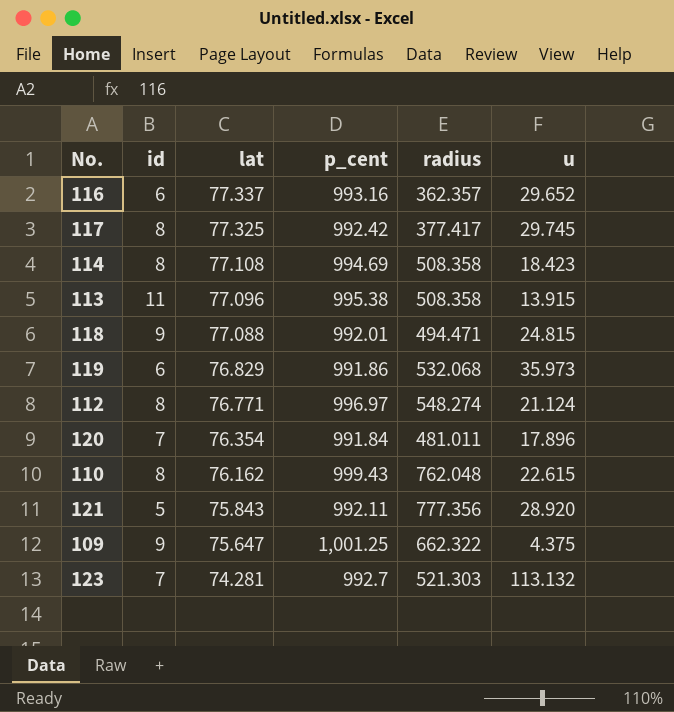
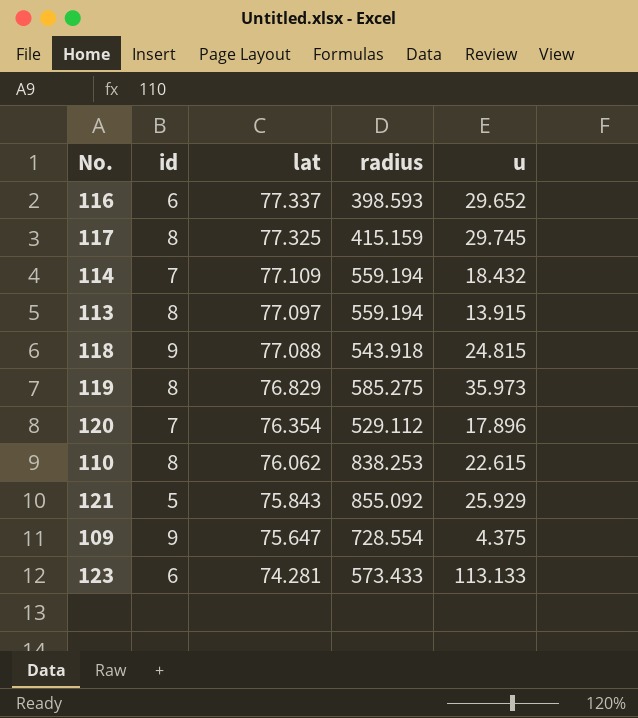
column p_cent | position: 4 -> none
row 112: 8 | 76.771 | 996.97 | 548.274 | 21.124 -> none
116 | radius: 362.357 -> 398.593
117 | radius: 377.417 -> 415.159
114 | id: 8 -> 7
114 | lat: 77.108 -> 77.109
114 | radius: 508.358 -> 559.194
114 | u: 18.423 -> 18.432
113 | id: 11 -> 8
113 | lat: 77.096 -> 77.097
113 | radius: 508.358 -> 559.194
118 | radius: 494.471 -> 543.918
119 | id: 6 -> 8
119 | radius: 532.068 -> 585.275
120 | radius: 481.011 -> 529.112
110 | lat: 76.162 -> 76.062
110 | radius: 762.048 -> 838.253
121 | radius: 777.356 -> 855.092
121 | u: 28.920 -> 25.929
109 | radius: 662.322 -> 728.554
123 | id: 7 -> 6
123 | radius: 521.303 -> 573.433
123 | u: 113.132 -> 113.133

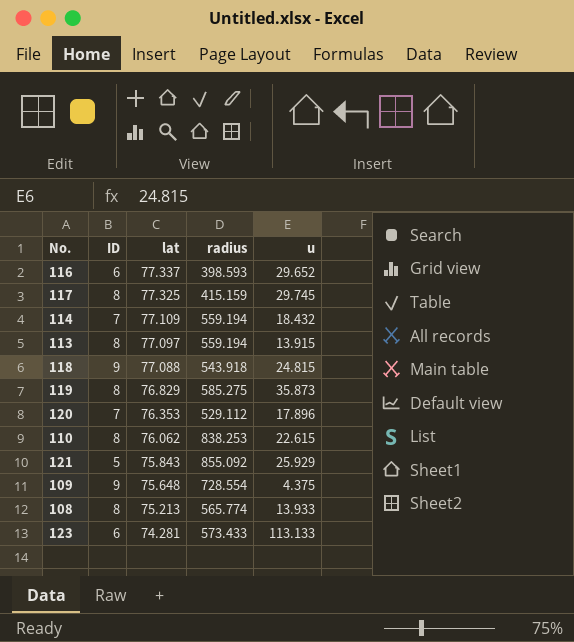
column name: id -> ID
119 | u: 35.973 -> 35.873
120 | lat: 76.354 -> 76.353
109 | lat: 75.647 -> 75.648
row 108: none -> 8 | 75.213 | 565.774 | 13.933

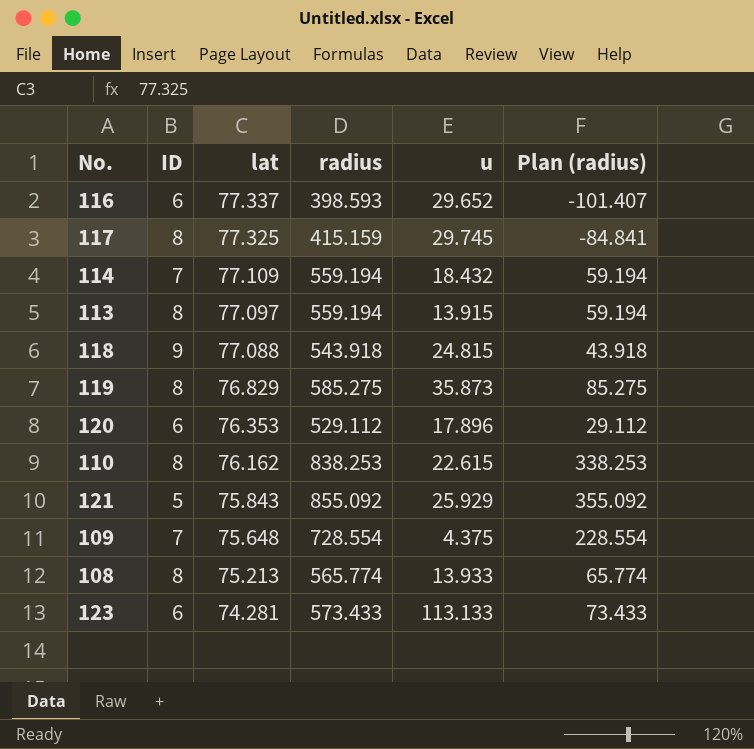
column Plan (radius) | formula: none -> [radius] - 500
120 | ID: 7 -> 6
110 | lat: 76.062 -> 76.162
109 | ID: 9 -> 7

